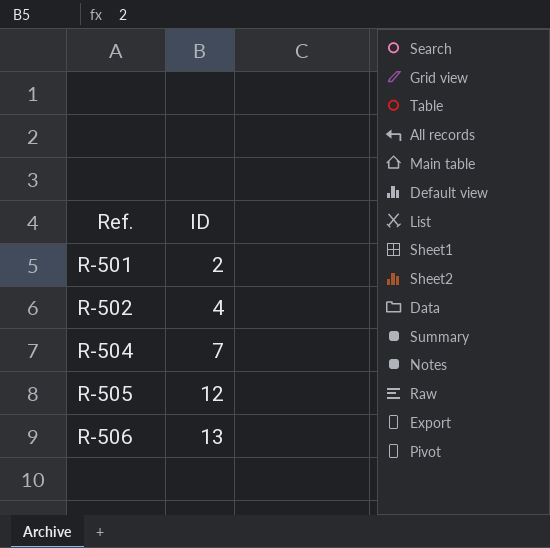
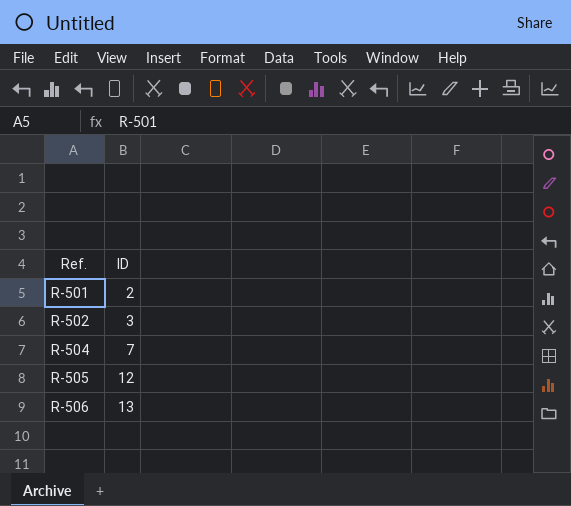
R-502 | ID: 4 -> 3

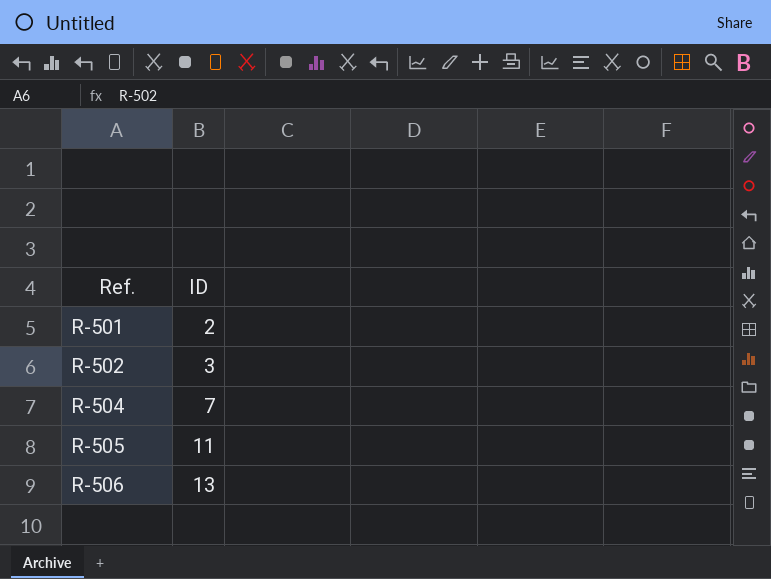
R-505 | ID: 12 -> 11

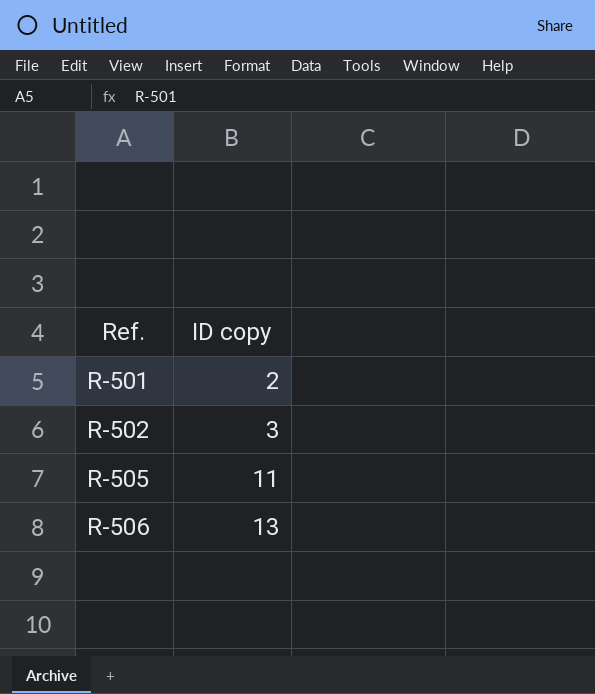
column name: ID -> ID copy
row R-504: 7 -> none

